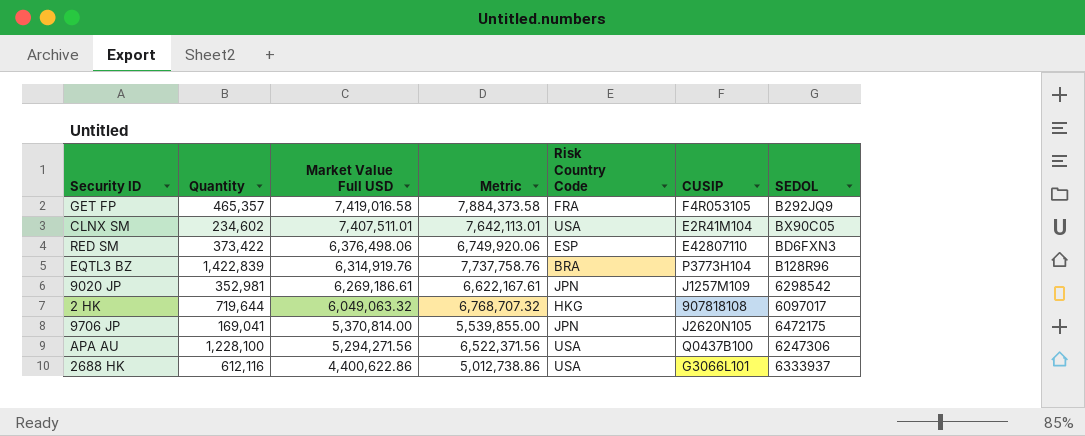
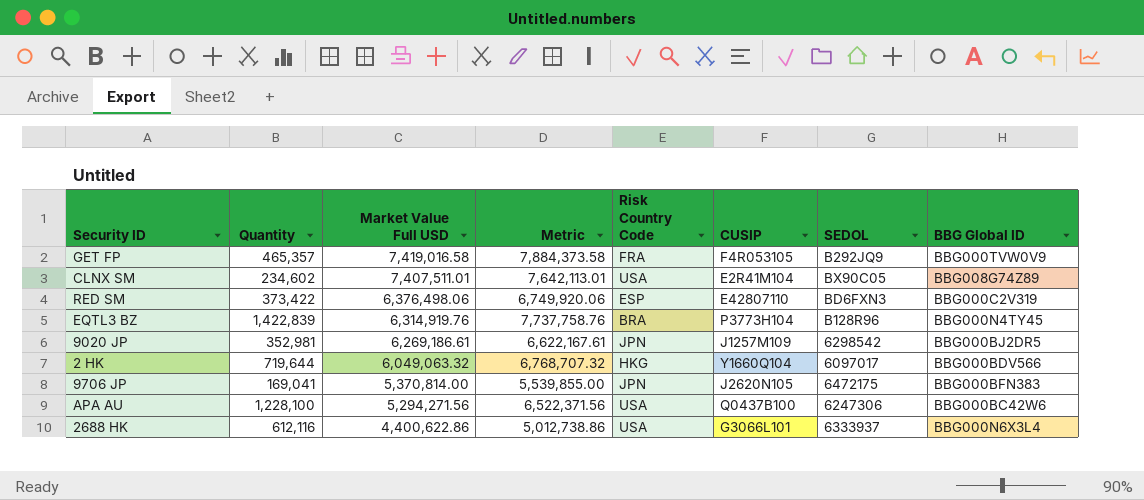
column BBG Global ID | position: none -> 8
2 HK | CUSIP: 907818108 -> Y1660Q104

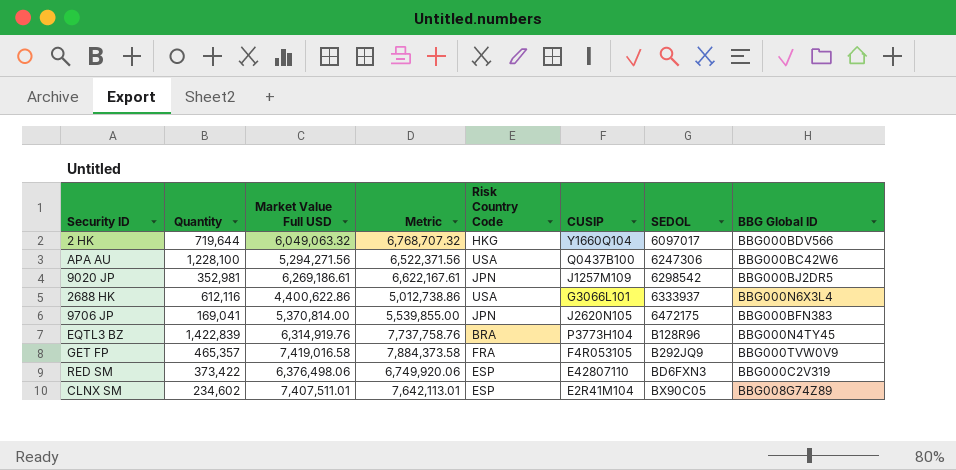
row order: Market Value Full USD descending -> SEDOL ascending
CLNX SM | Risk Country Code: USA -> ESP

